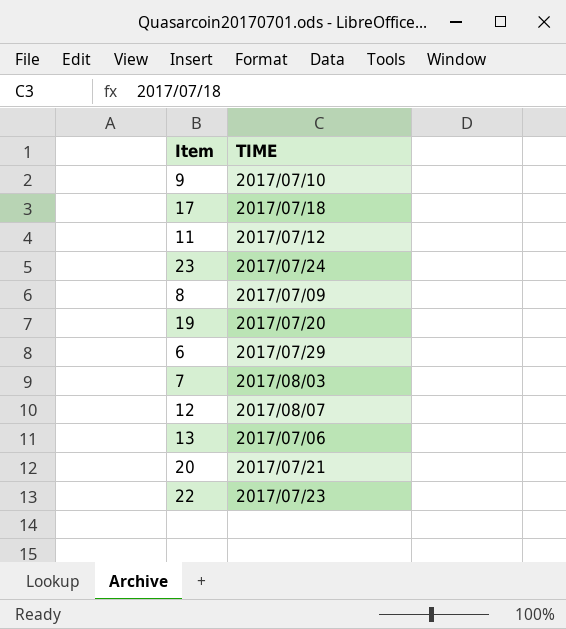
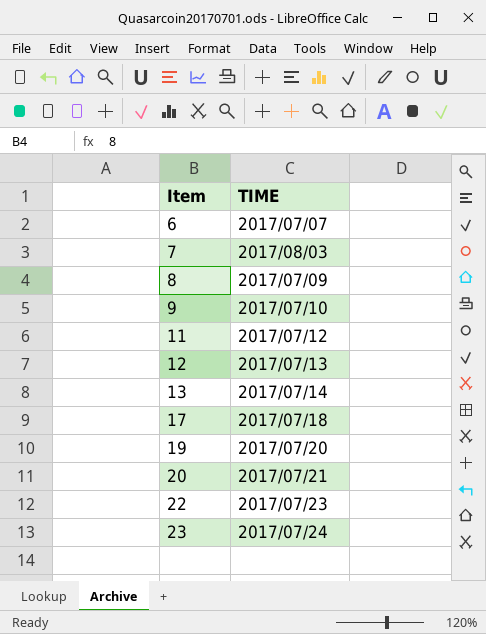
row order: none -> Item ascending
6 | TIME: 2017/07/29 -> 2017/07/07
12 | TIME: 2017/08/07 -> 2017/07/13
13 | TIME: 2017/07/06 -> 2017/07/14

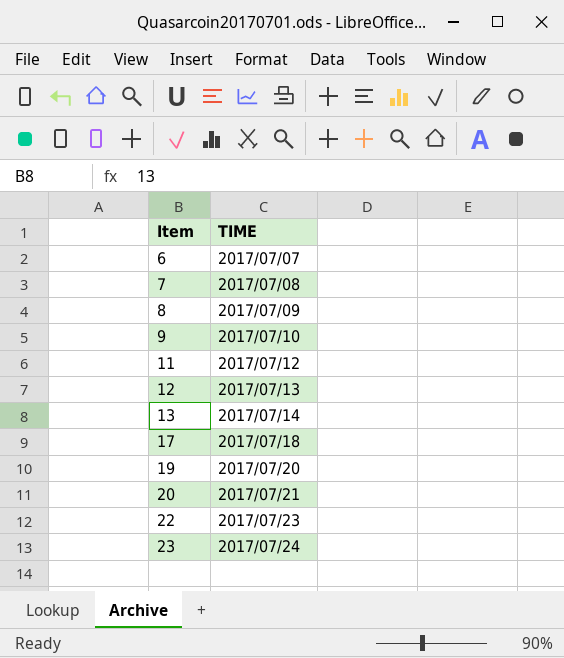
7 | TIME: 2017/08/03 -> 2017/07/08

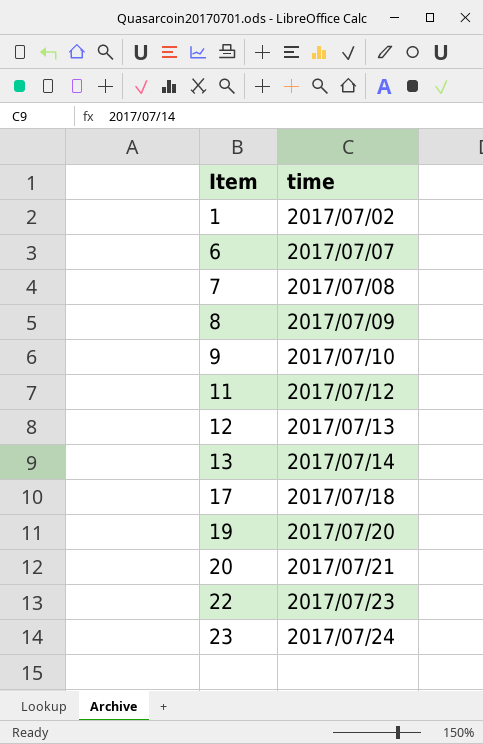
column name: TIME -> time
row 1: none -> 2017/07/02

